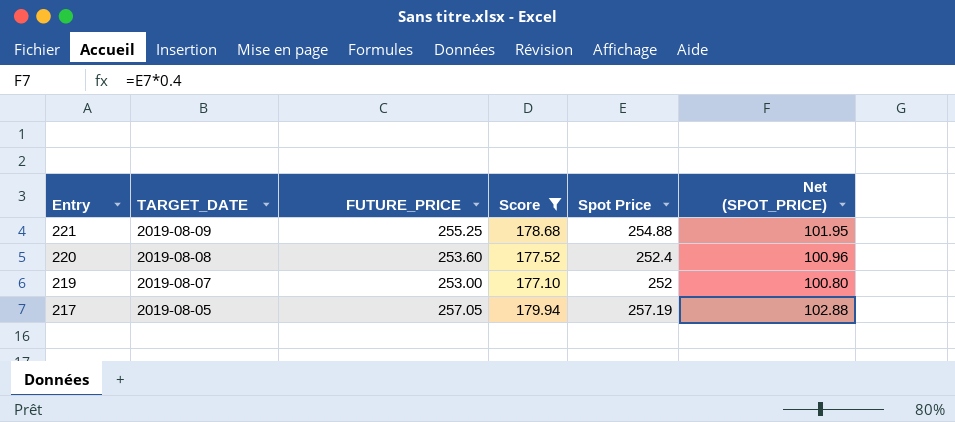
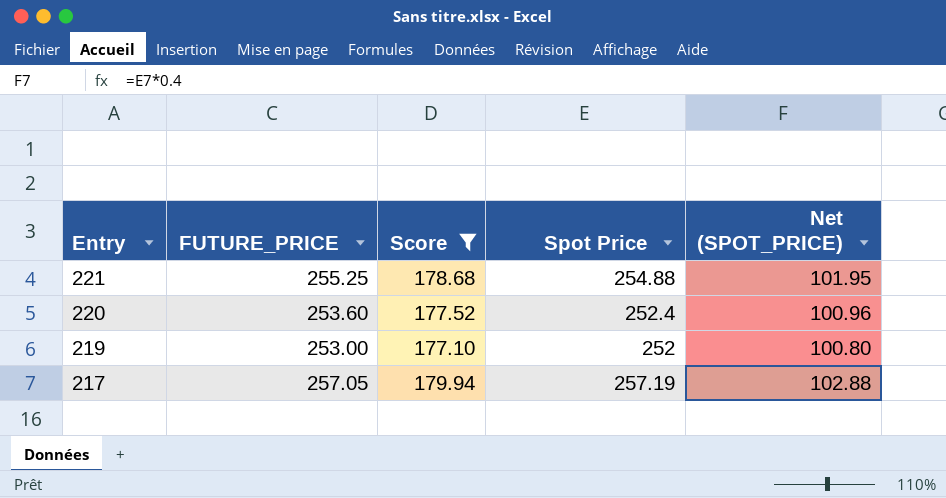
column TARGET_DATE | position: 2 -> none

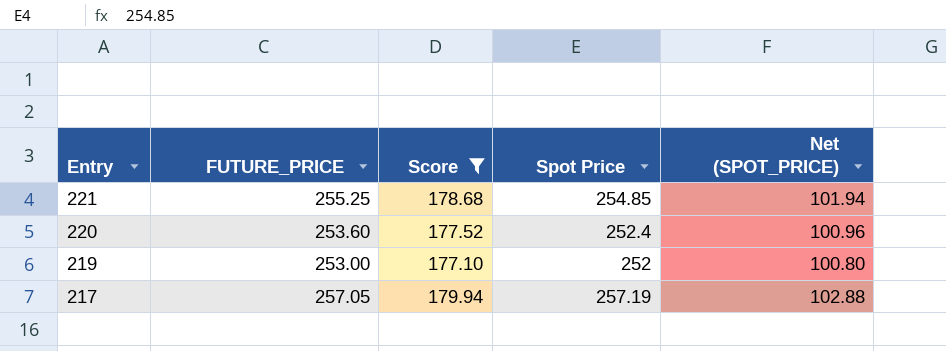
221 | Spot Price: 254.88 -> 254.85
221 | Net (SPOT_PRICE): 101.95 -> 101.94

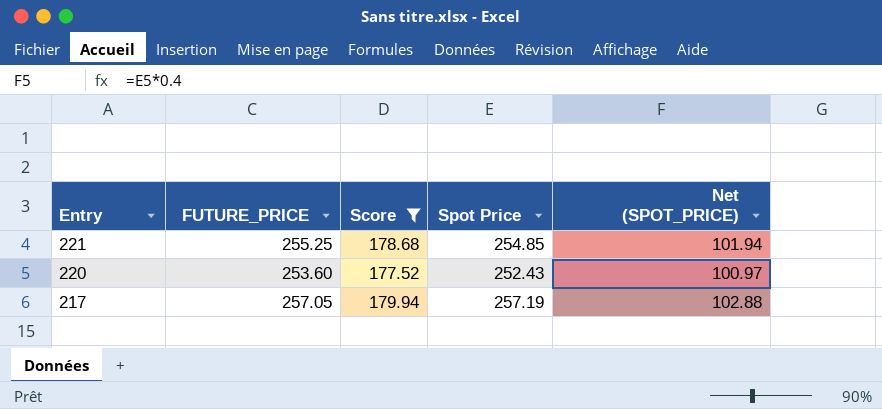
row 219: 253.00 | 177.10 | 252 | 100.80 -> none
220 | Spot Price: 252.4 -> 252.43
220 | Net (SPOT_PRICE): 100.96 -> 100.97

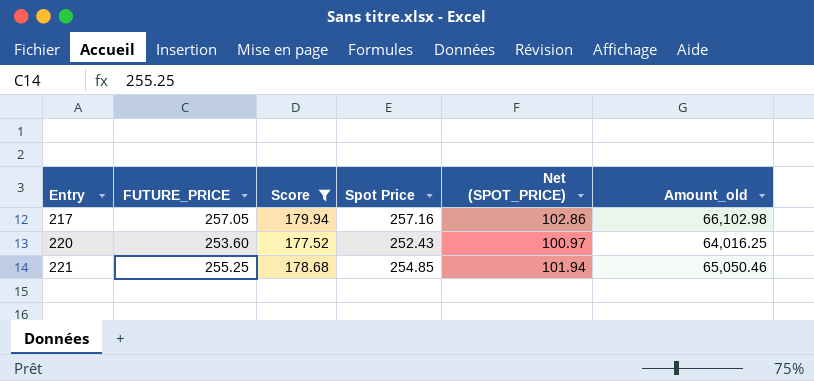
row order: Entry descending -> Entry ascending
column Amount_old | formula: none -> [FUTURE_PRICE] * [Spot Price]
217 | Spot Price: 257.19 -> 257.16
217 | Net (SPOT_PRICE): 102.88 -> 102.86

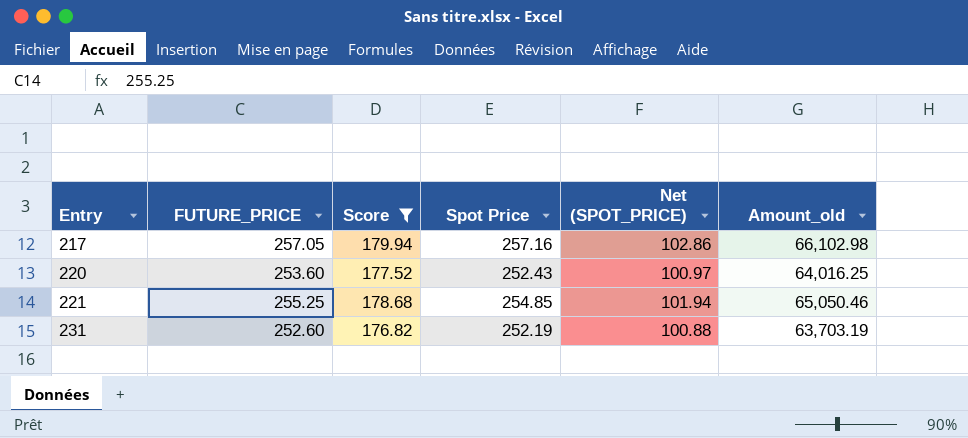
row 231: none -> 252.60 | 176.82 | 252.19 | 100.88 | 63,703.19

